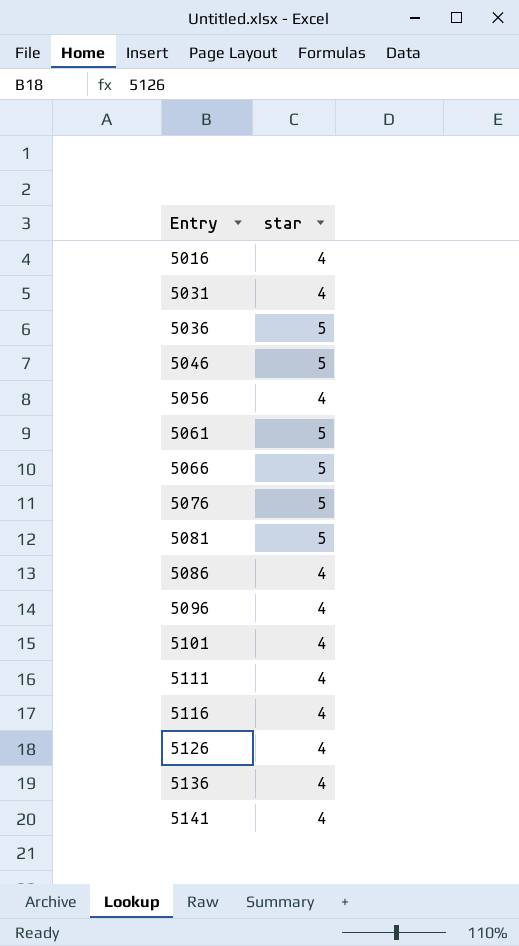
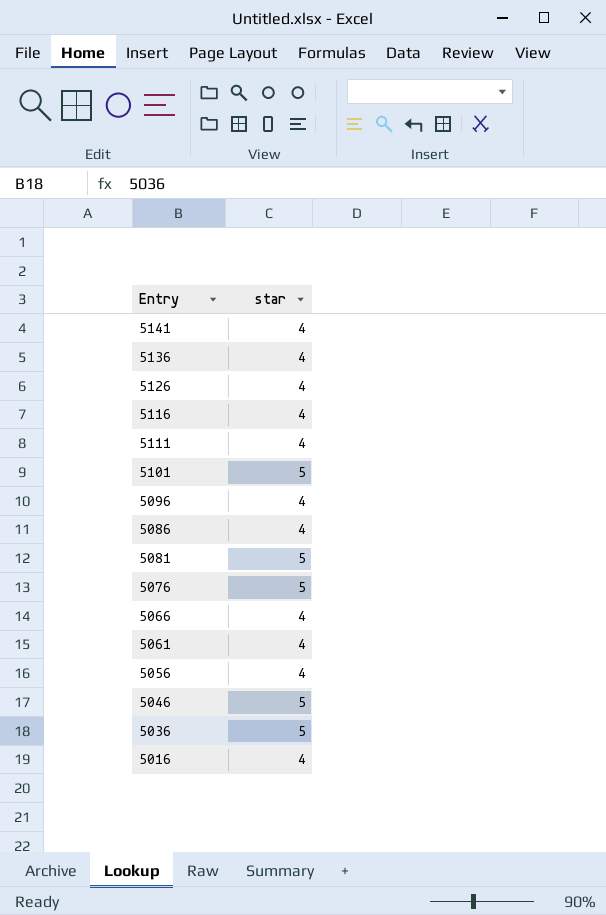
row order: Entry ascending -> Entry descending
row 5031: 4 -> none
5101 | star: 4 -> 5
5066 | star: 5 -> 4
5061 | star: 5 -> 4

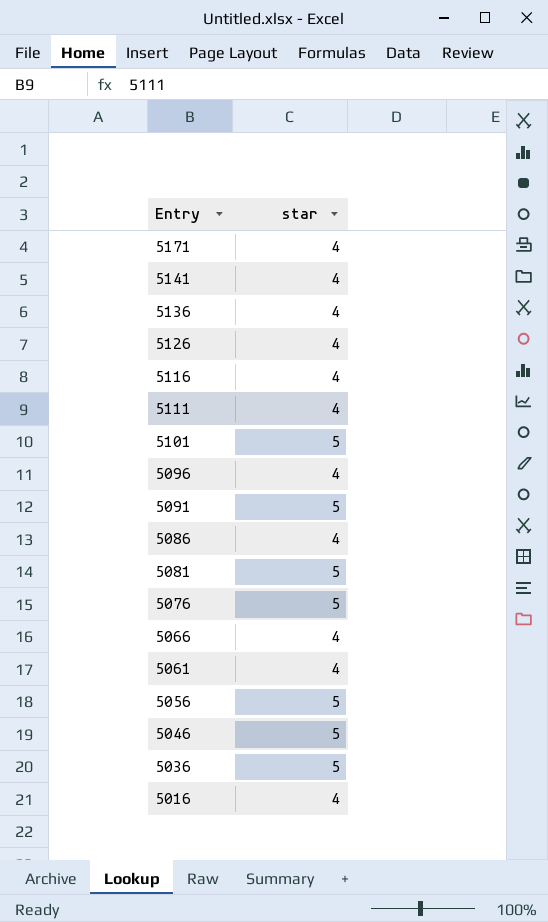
row 5171: none -> 4
row 5091: none -> 5
5056 | star: 4 -> 5

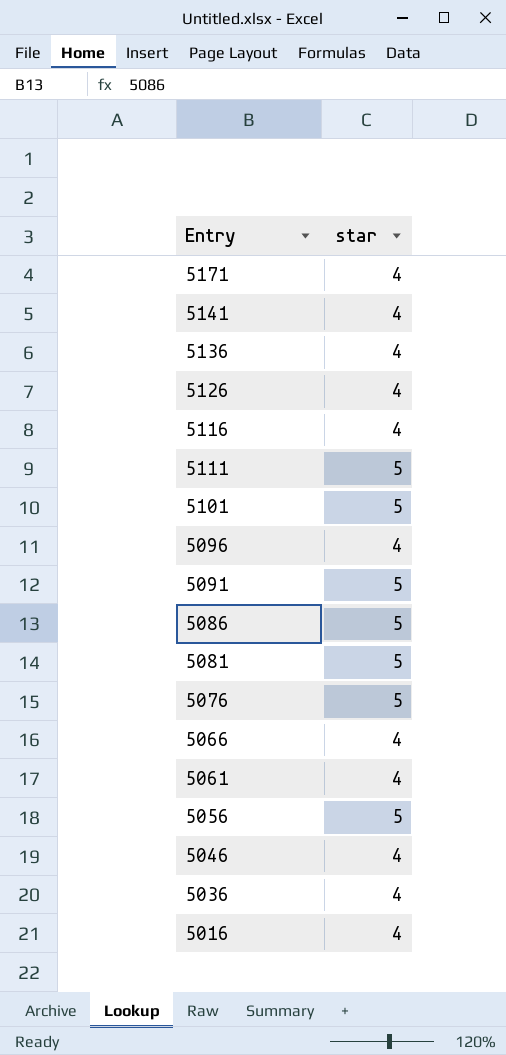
5111 | star: 4 -> 5
5086 | star: 4 -> 5
5046 | star: 5 -> 4
5036 | star: 5 -> 4

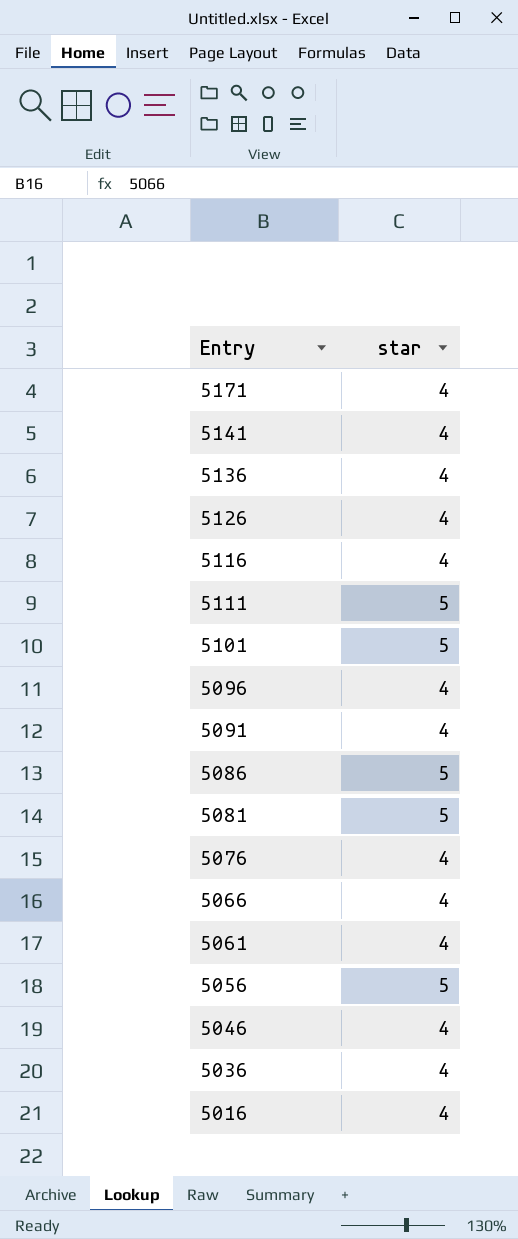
5091 | star: 5 -> 4
5076 | star: 5 -> 4

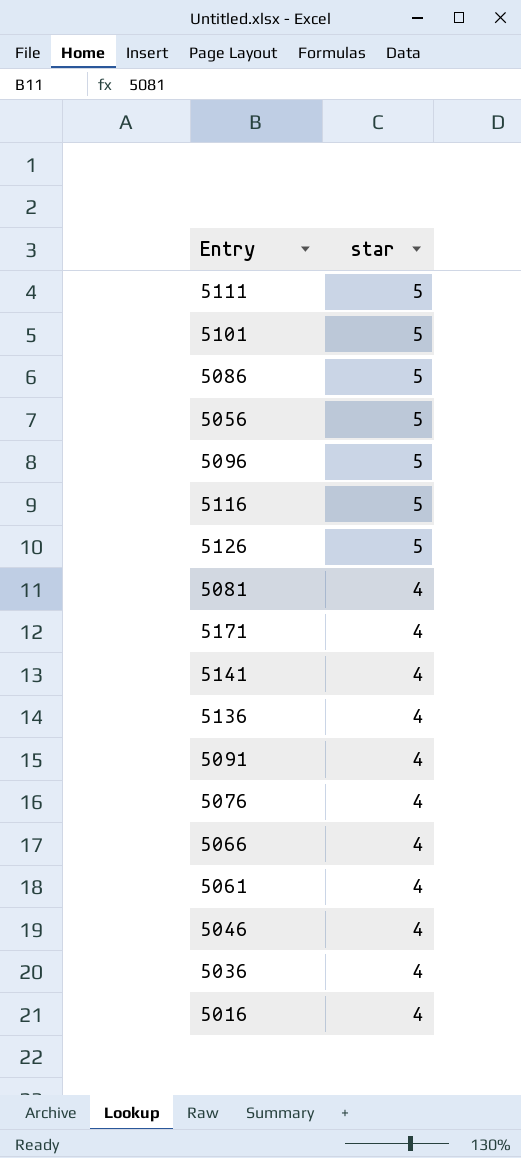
row order: Entry descending -> star descending
5096 | star: 4 -> 5
5116 | star: 4 -> 5
5126 | star: 4 -> 5
5081 | star: 5 -> 4

